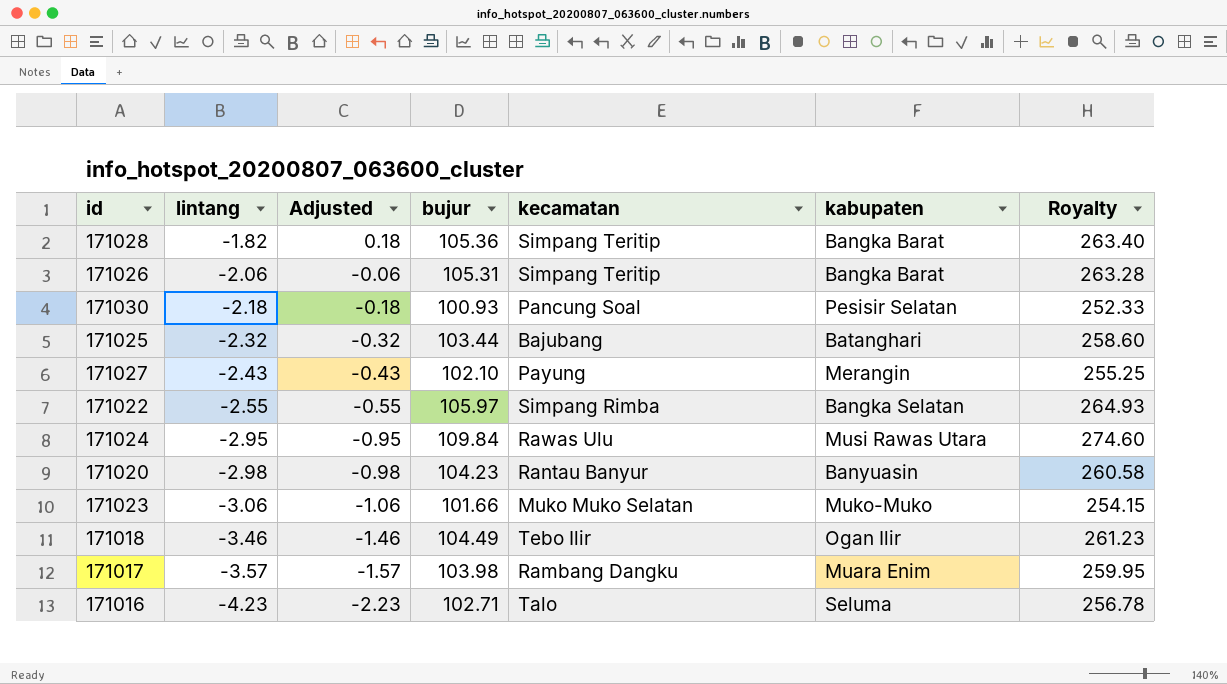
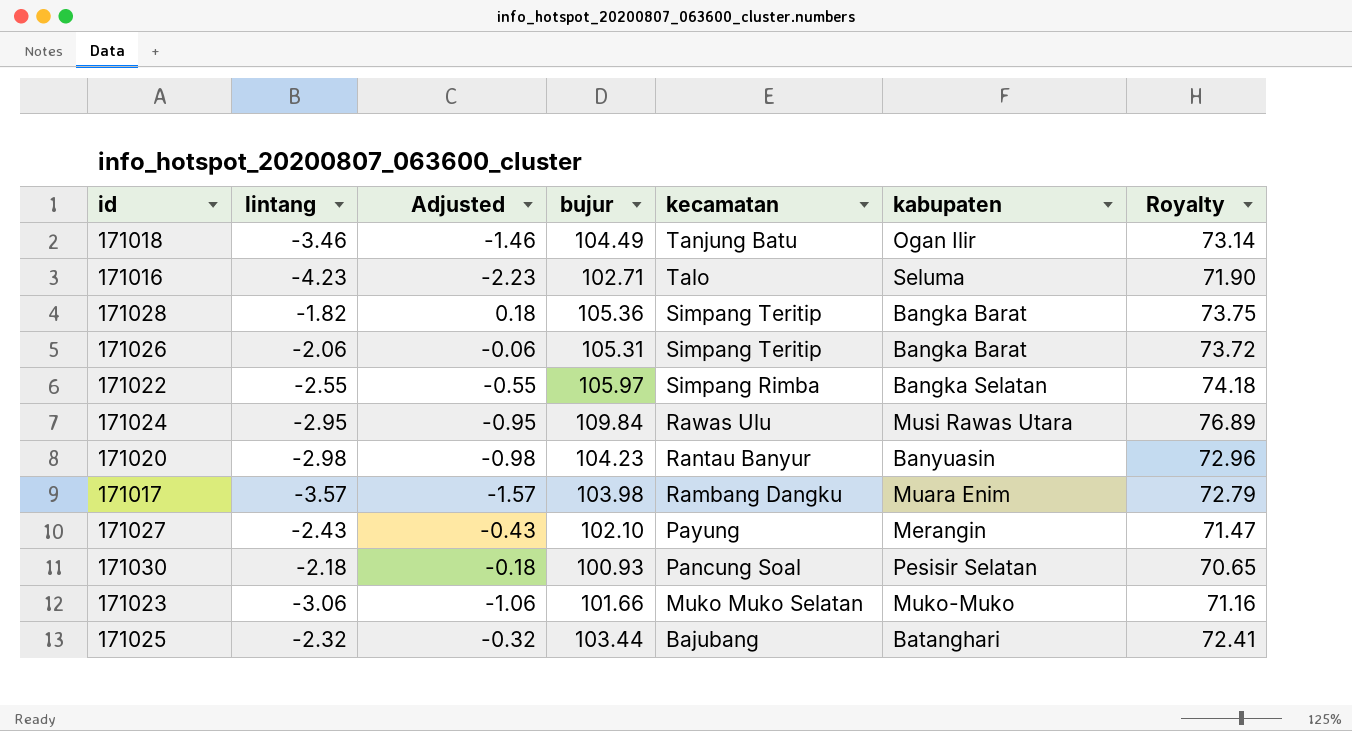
row order: lintang descending -> kecamatan descending
column Royalty | formula: [bujur] * 2.5 -> [bujur] * 0.7
171018 | kecamatan: Tebo Ilir -> Tanjung Batu

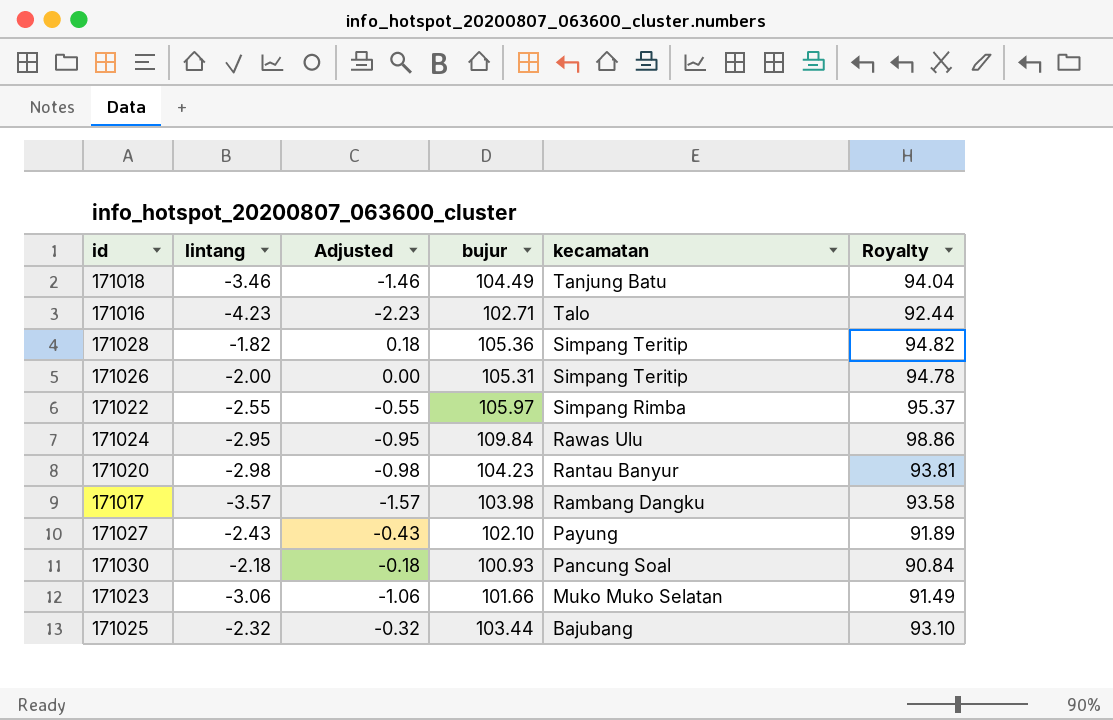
column kabupaten | position: 6 -> none
column Royalty | formula: [bujur] * 0.7 -> [bujur] * 0.9
171026 | lintang: -2.06 -> -2.00
171026 | Adjusted: -0.06 -> 0.00

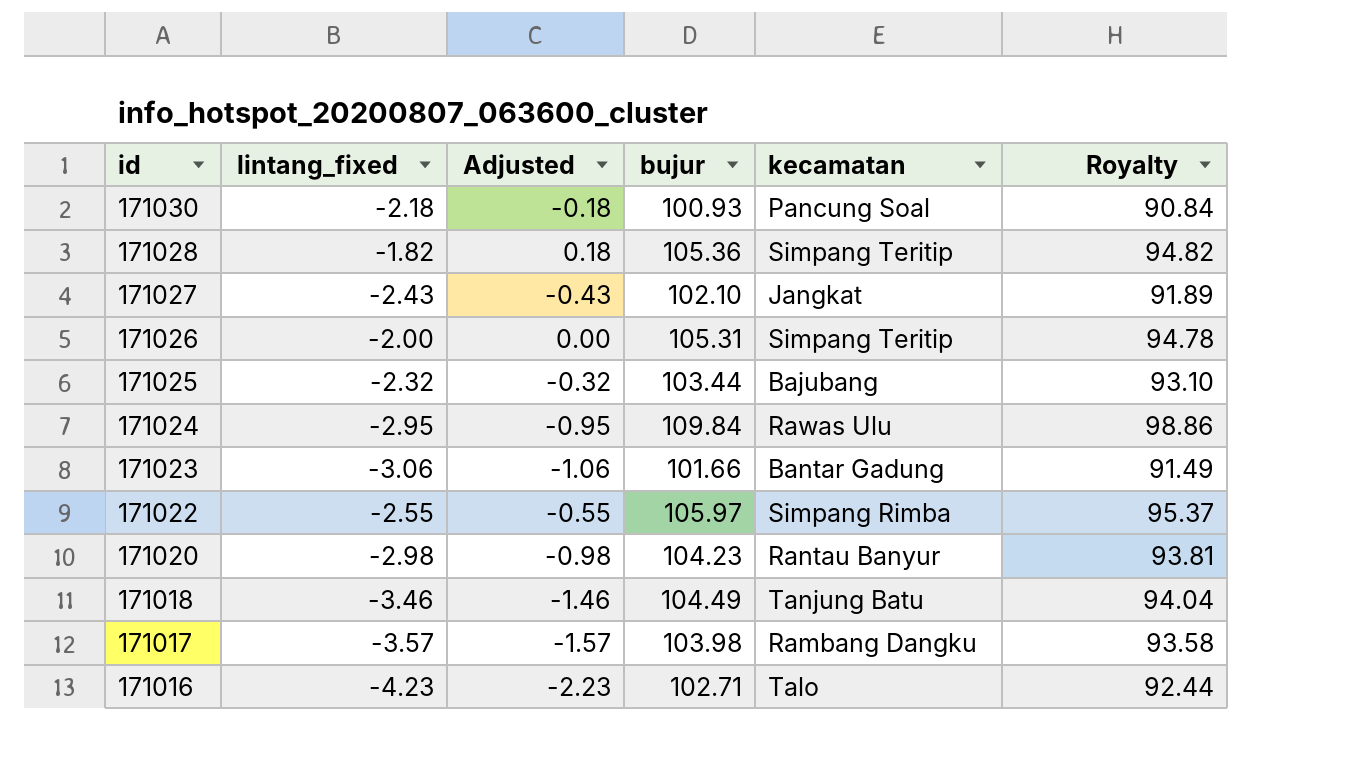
row order: kecamatan descending -> id descending
column name: lintang -> lintang_fixed
171027 | kecamatan: Payung -> Jangkat
171023 | kecamatan: Muko Muko Selatan -> Bantar Gadung

